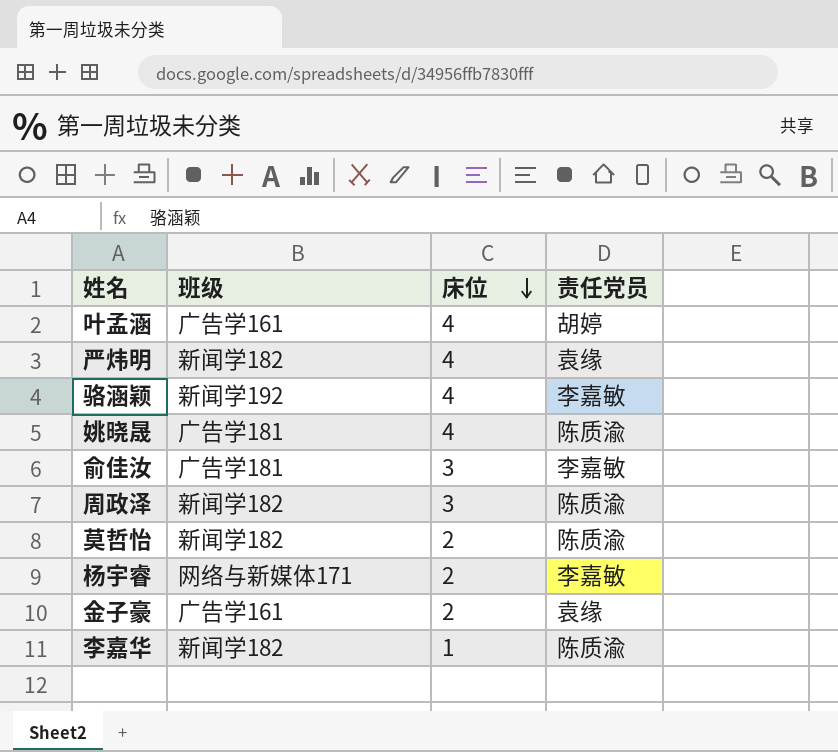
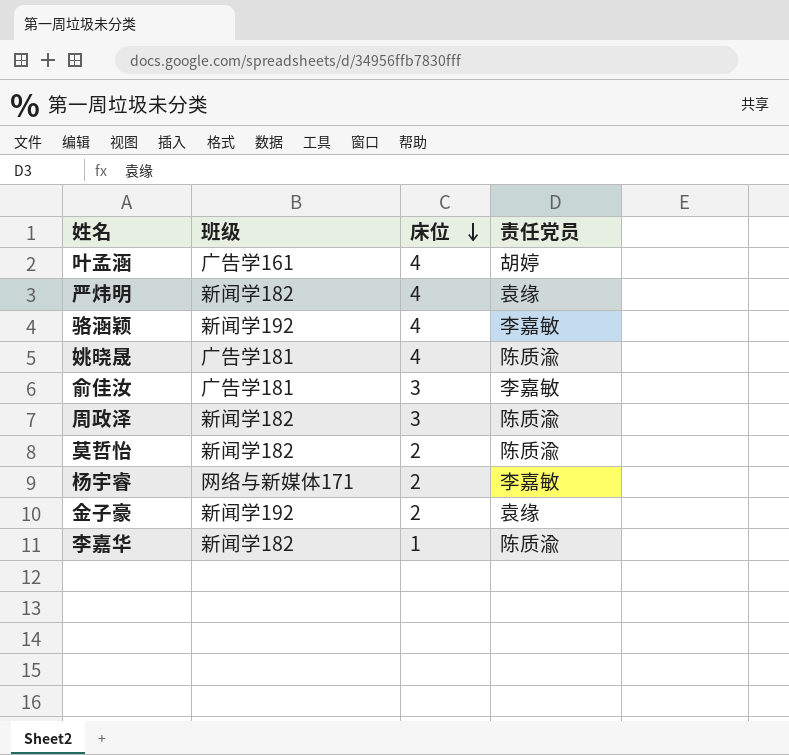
金子豪 | 班级: 广告学161 -> 新闻学192

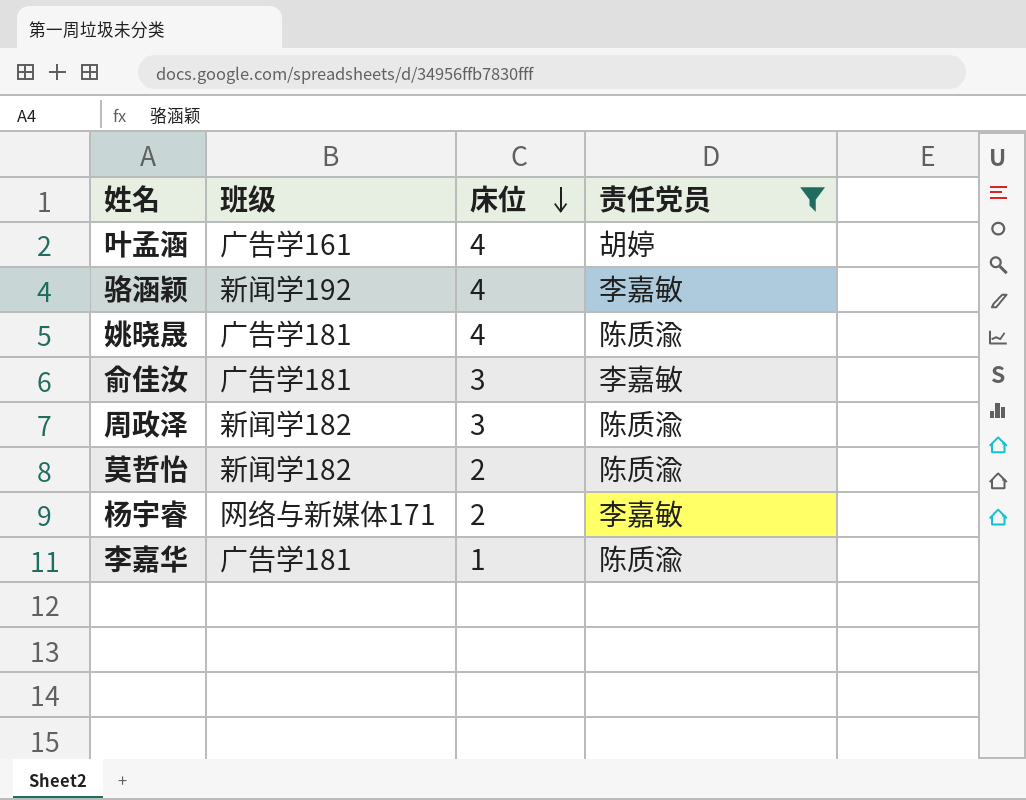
filter: none -> 责任党员 != 袁缘
李嘉华 | 班级: 新闻学182 -> 广告学181

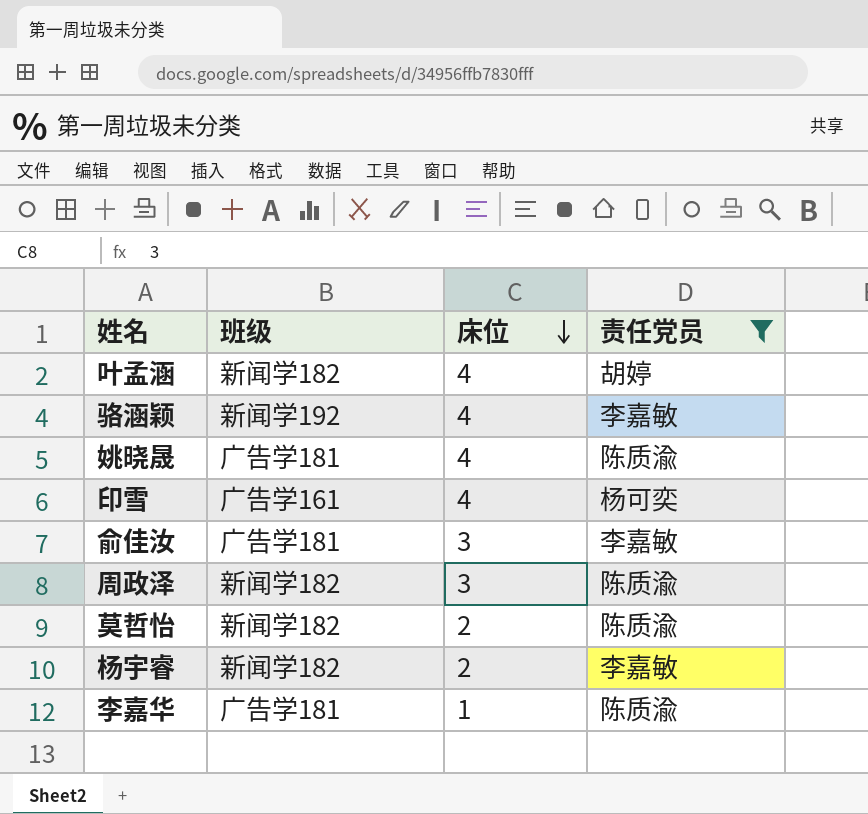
叶孟涵 | 班级: 广告学161 -> 新闻学182
row 印雪: none -> 广告学161 | 4 | 杨可奕
杨宇睿 | 班级: 网络与新媒体171 -> 新闻学182

